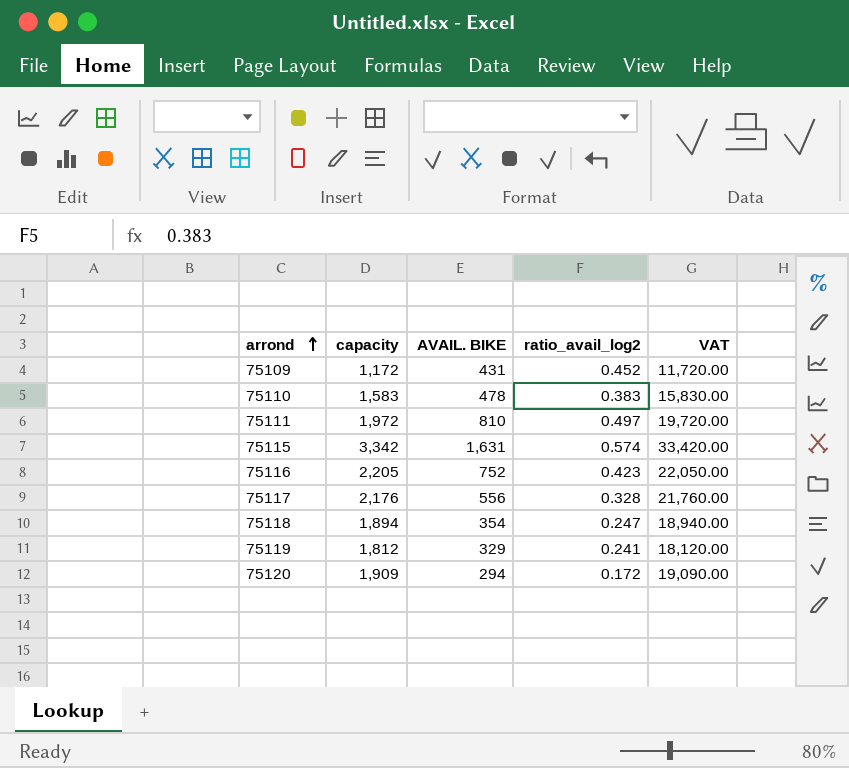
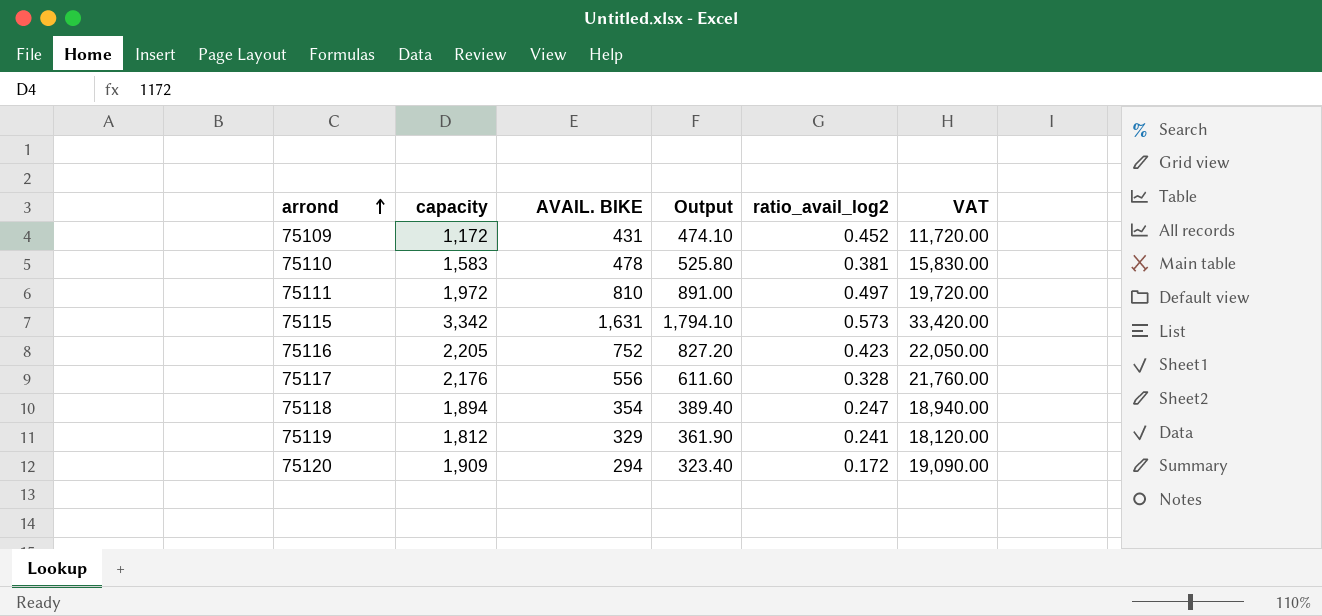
column Output | formula: none -> [AVAIL. BIKE] * 1.1
75110 | ratio_avail_log2: 0.383 -> 0.381
75115 | ratio_avail_log2: 0.574 -> 0.573

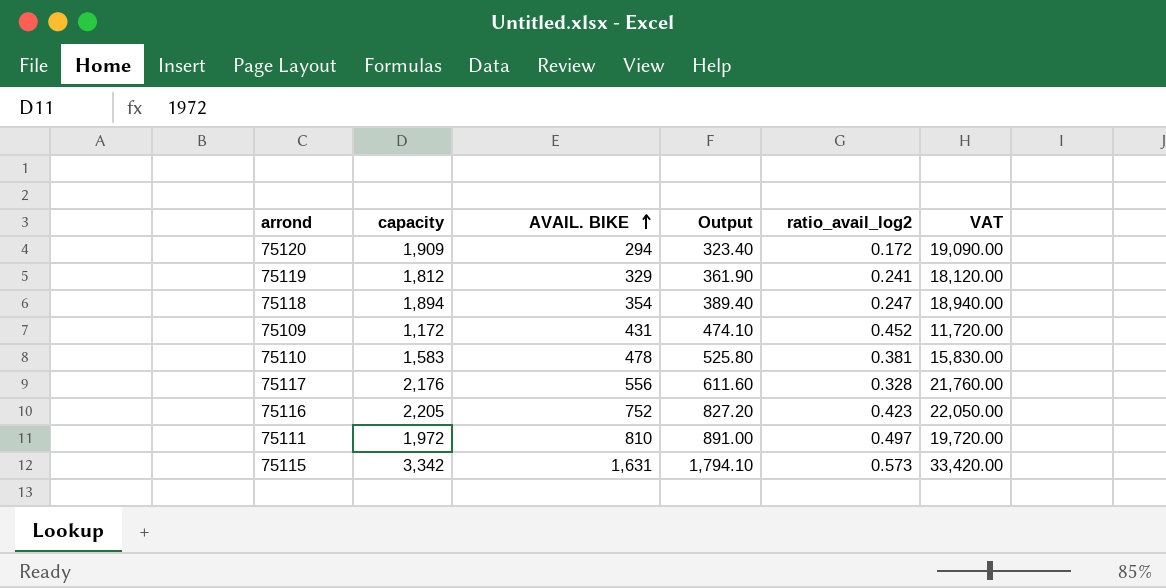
row order: arrond ascending -> AVAIL. BIKE ascending

